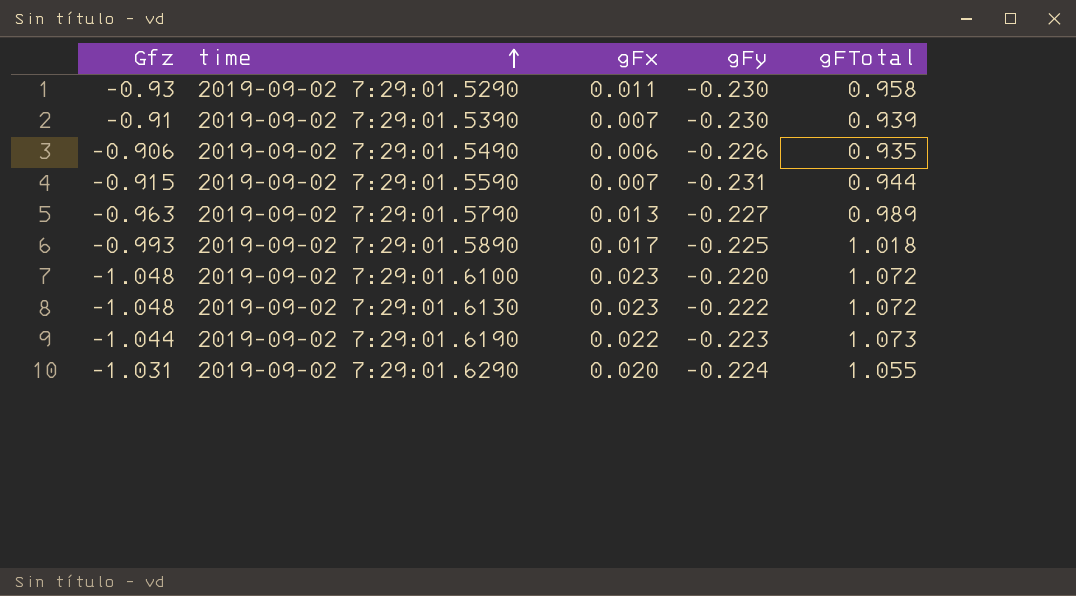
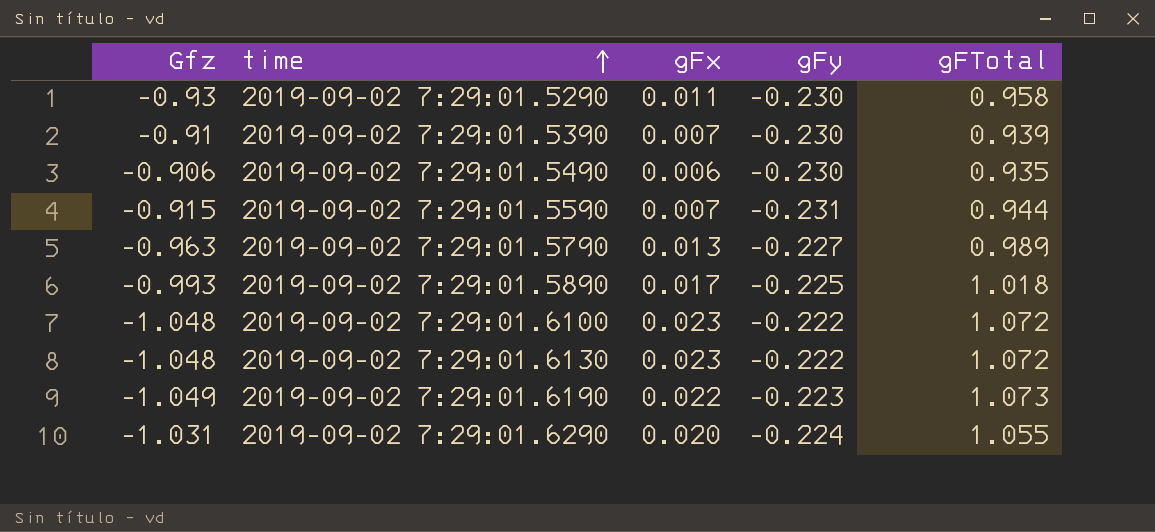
2019-09-02 7:29:01.5490 | gFy: -0.226 -> -0.230
2019-09-02 7:29:01.6100 | gFy: -0.220 -> -0.222
2019-09-02 7:29:01.6190 | Gfz: -1.044 -> -1.049

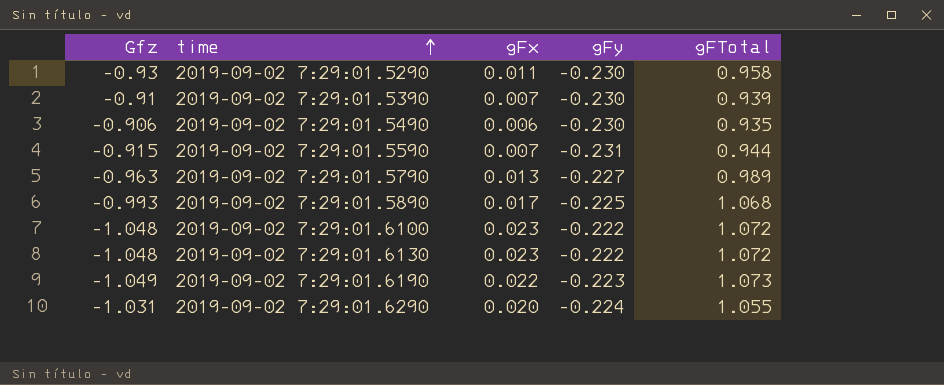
2019-09-02 7:29:01.5890 | gFTotal: 1.018 -> 1.068

